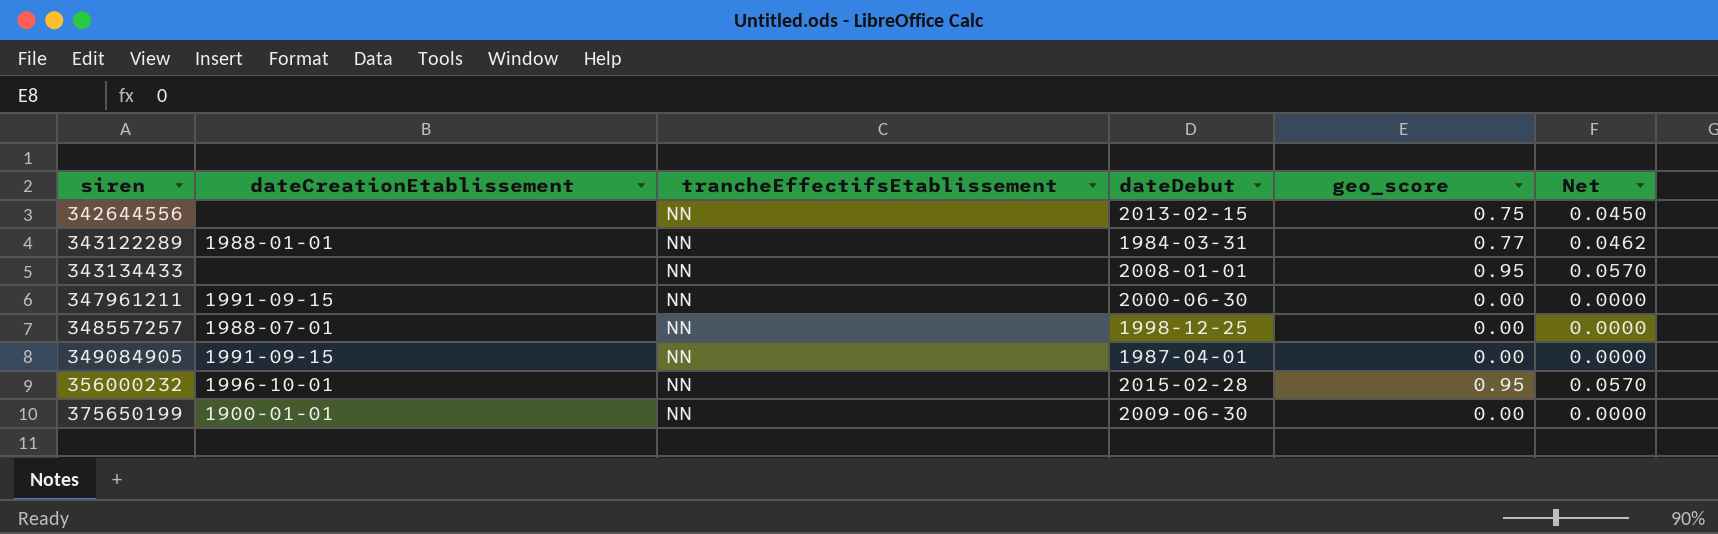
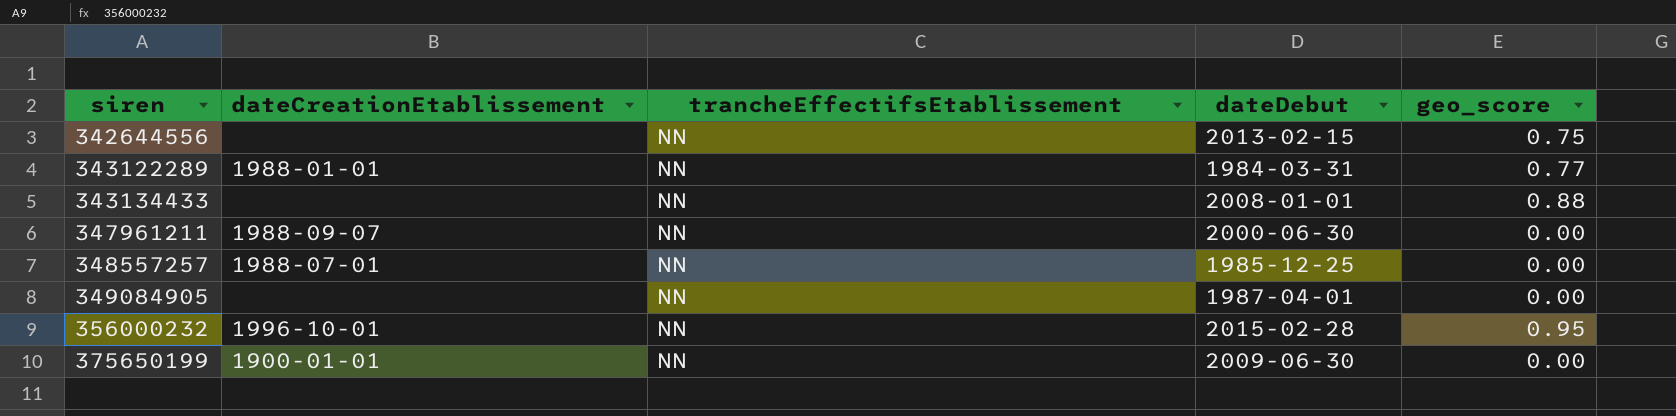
column Net | formula: [geo_score] * 0.06 -> none
343134433 | geo_score: 0.95 -> 0.88
347961211 | dateCreationEtablissement: 1991-09-15 -> 1988-09-07
348557257 | dateDebut: 1998-12-25 -> 1985-12-25
349084905 | dateCreationEtablissement: 1991-09-15 -> none

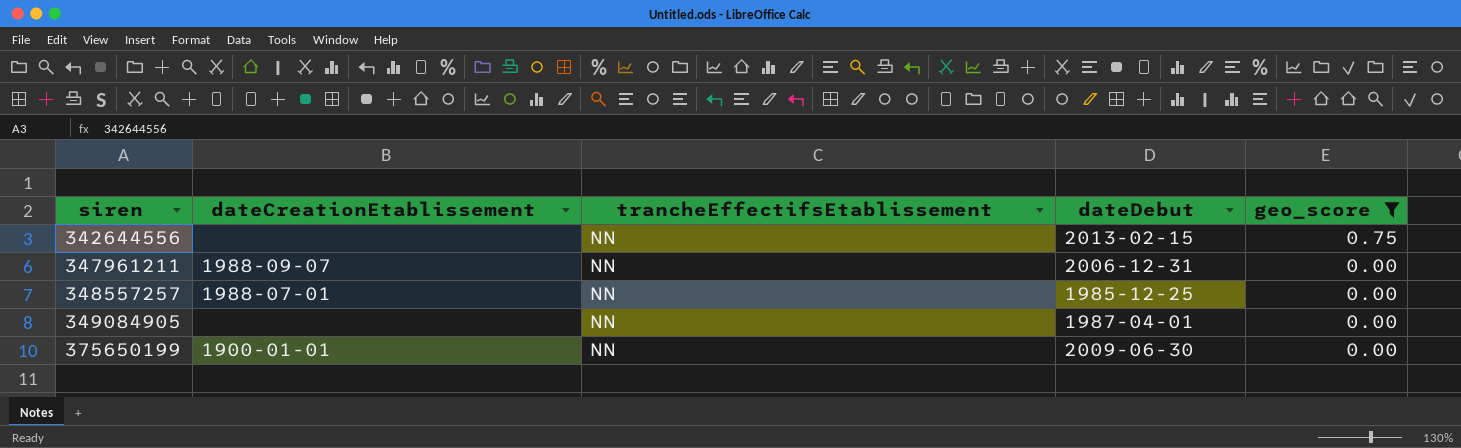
filter: none -> geo_score <= 0.75
347961211 | dateDebut: 2000-06-30 -> 2006-12-31

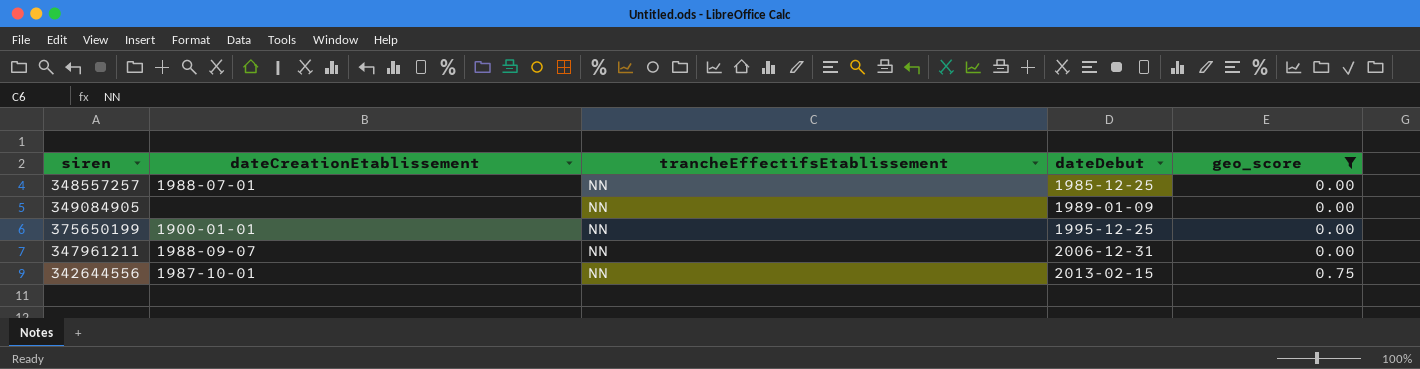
row order: siren ascending -> dateDebut ascending
349084905 | dateDebut: 1987-04-01 -> 1989-01-09
375650199 | dateDebut: 2009-06-30 -> 1995-12-25
342644556 | dateCreationEtablissement: none -> 1987-10-01

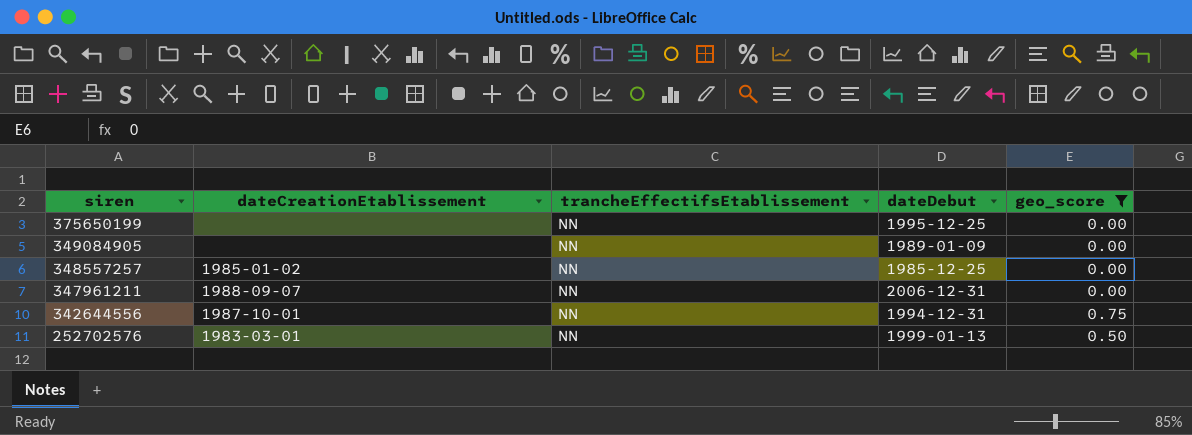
row order: dateDebut ascending -> siren descending
375650199 | dateCreationEtablissement: 1900-01-01 -> none
348557257 | dateCreationEtablissement: 1988-07-01 -> 1985-01-02
342644556 | dateDebut: 2013-02-15 -> 1994-12-31
row 252702576: none -> 1983-03-01 | NN | 1999-01-13 | 0.50

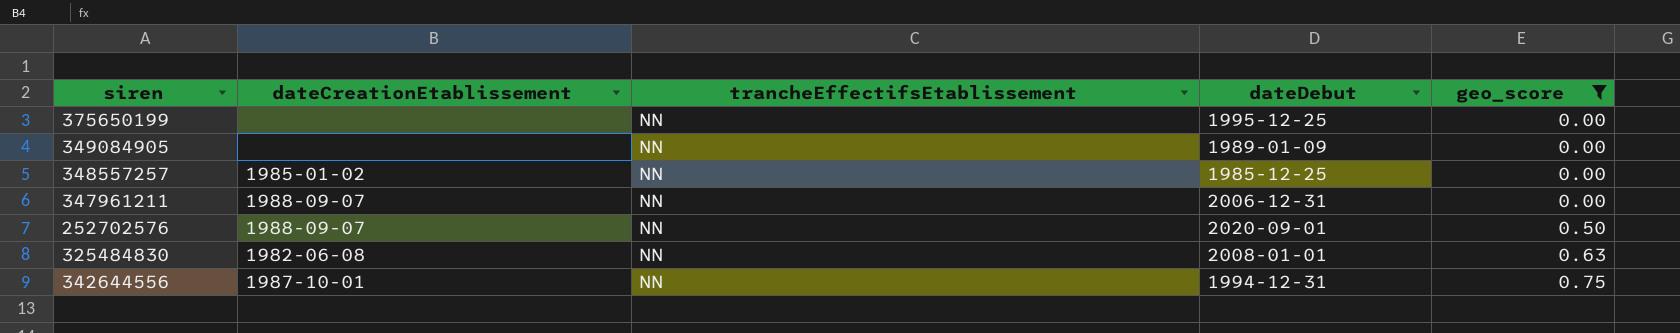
row order: siren descending -> geo_score ascending
252702576 | dateCreationEtablissement: 1983-03-01 -> 1988-09-07
252702576 | dateDebut: 1999-01-13 -> 2020-09-01
row 325484830: none -> 1982-06-08 | NN | 2008-01-01 | 0.63

